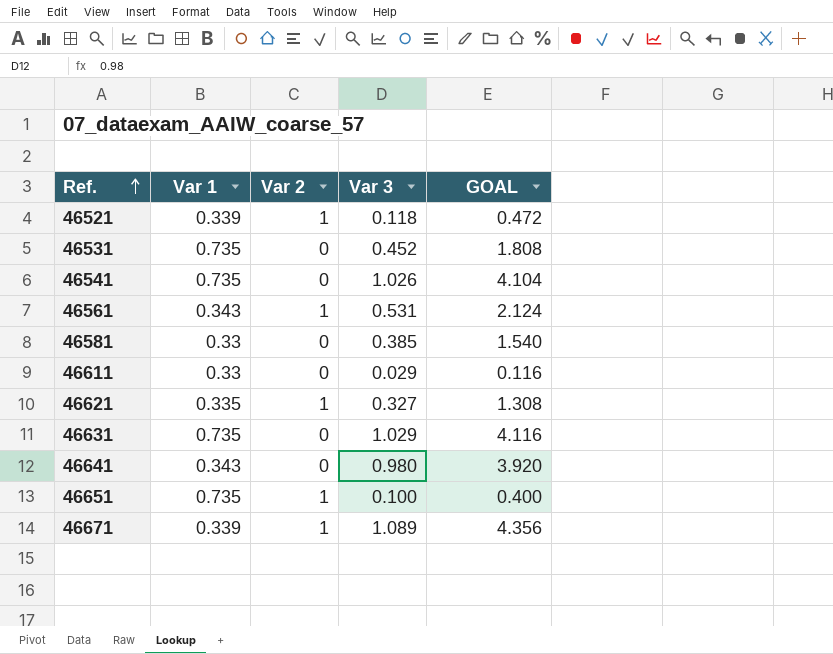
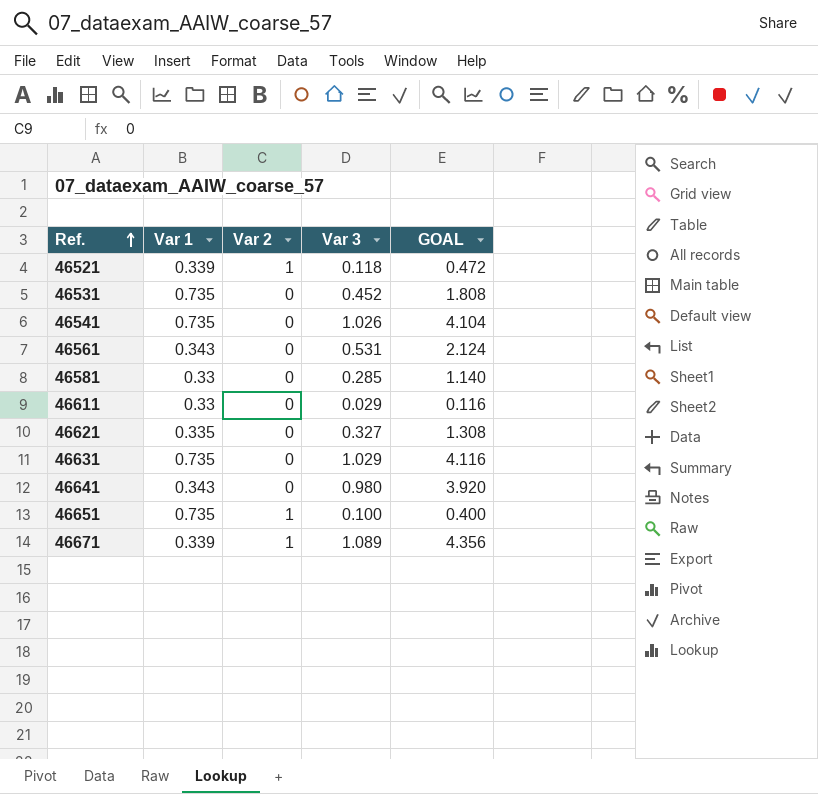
46561 | Var 2: 1 -> 0
46581 | Var 3: 0.385 -> 0.285
46581 | GOAL: 1.540 -> 1.140
46621 | Var 2: 1 -> 0

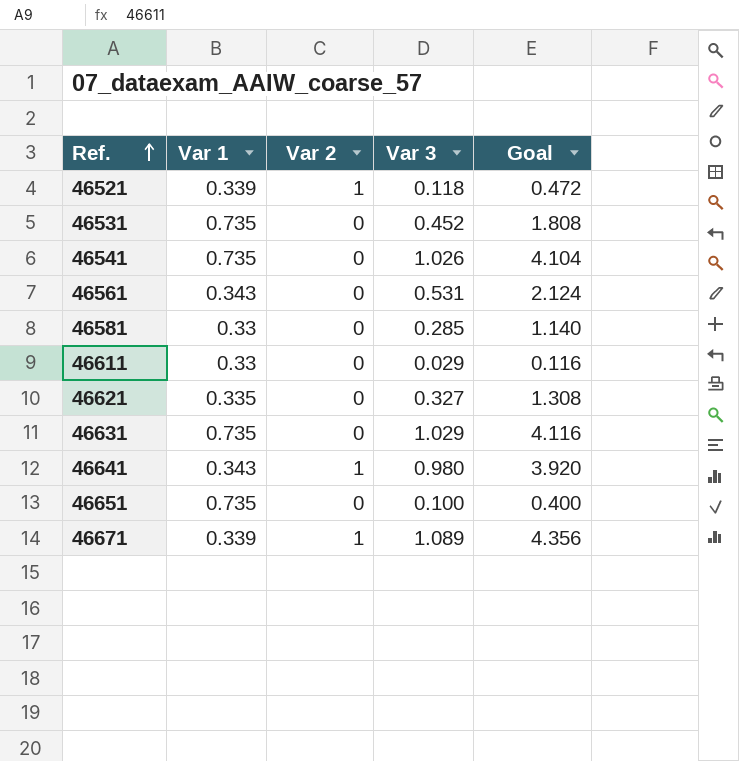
column name: GOAL -> Goal
46641 | Var 2: 0 -> 1
46651 | Var 2: 1 -> 0

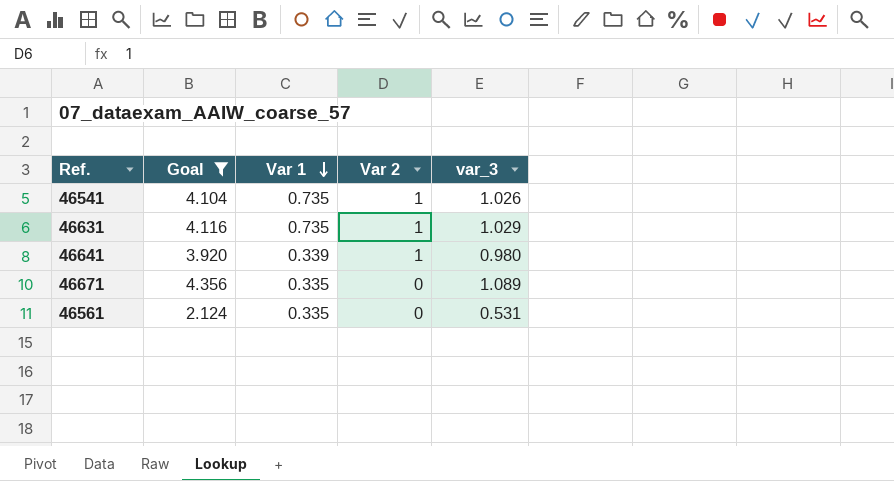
filter: none -> Goal >= 2.124
row order: Ref. ascending -> Var 1 descending
column Goal | position: 5 -> 2
column name: Var 3 -> var_3
46541 | Var 2: 0 -> 1
46631 | Var 2: 0 -> 1
46641 | Var 1: 0.343 -> 0.339
46671 | Var 1: 0.339 -> 0.335
46671 | Var 2: 1 -> 0
46561 | Var 1: 0.343 -> 0.335

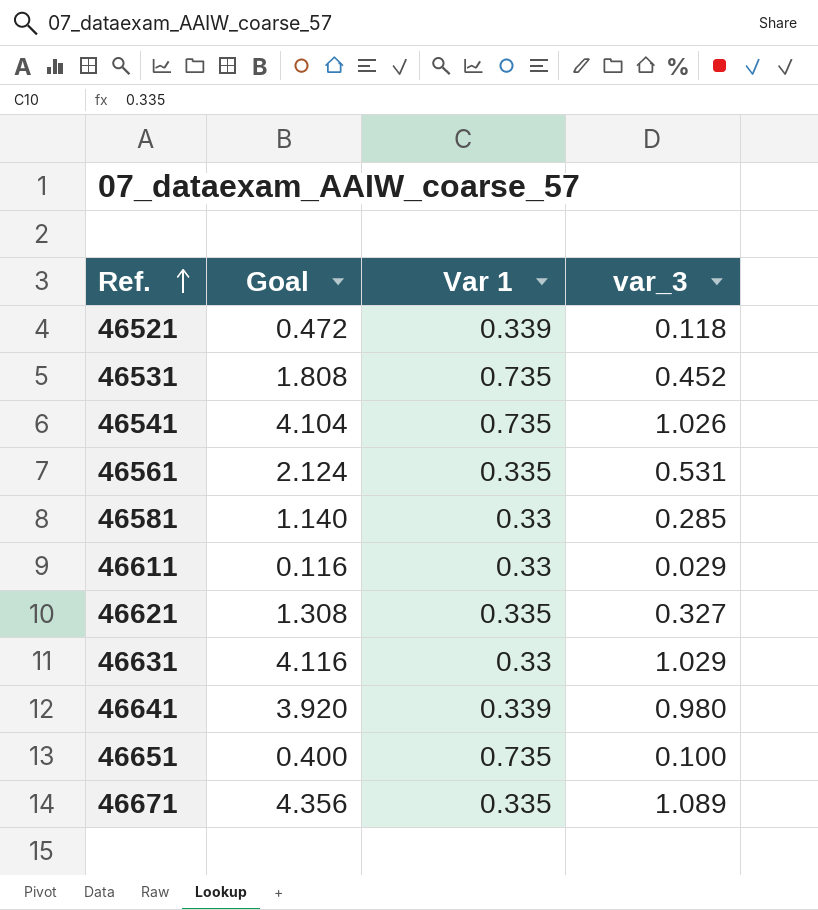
filter: Goal >= 2.124 -> none
row order: Var 1 descending -> Ref. ascending
column Var 2 | position: 4 -> none
46631 | Var 1: 0.735 -> 0.33

